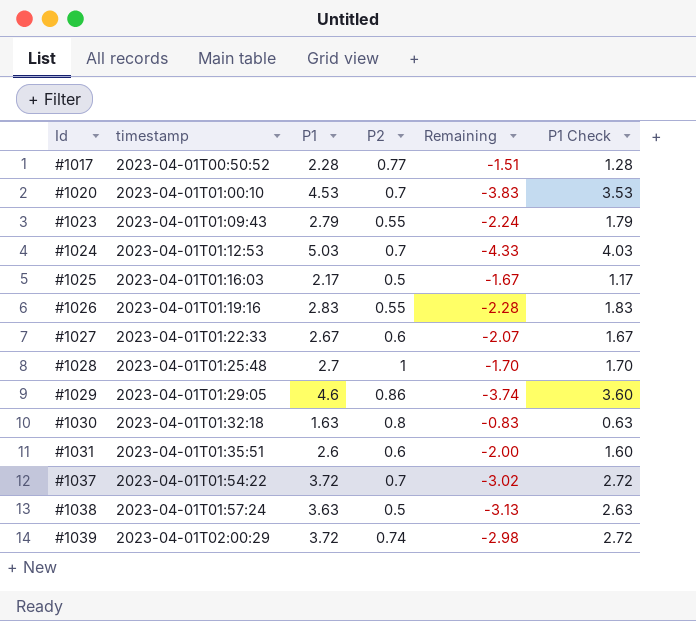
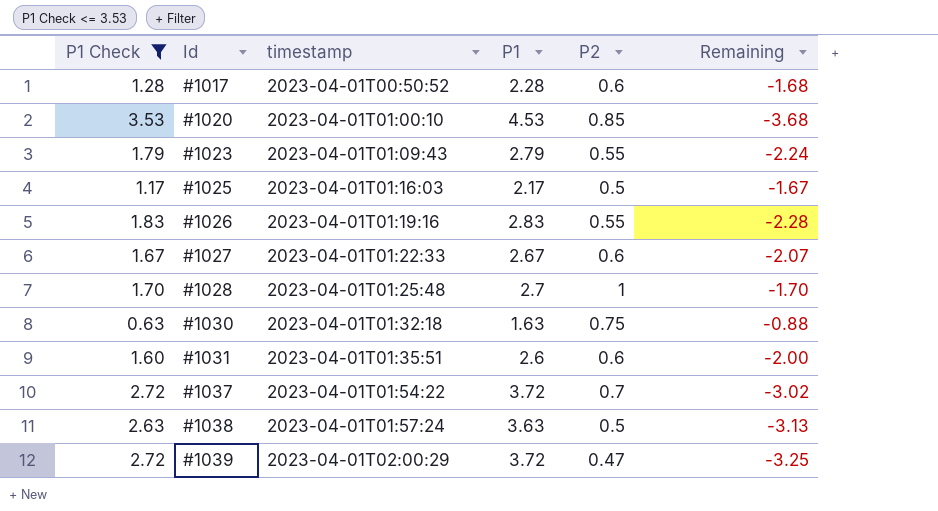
filter: none -> P1 Check <= 3.53
column P1 Check | position: 6 -> 1
#1017 | P2: 0.77 -> 0.6
#1017 | Remaining: -1.51 -> -1.68
#1020 | P2: 0.7 -> 0.85
#1020 | Remaining: -3.83 -> -3.68
#1030 | P2: 0.8 -> 0.75
#1030 | Remaining: -0.83 -> -0.88
#1039 | P2: 0.74 -> 0.47
#1039 | Remaining: -2.98 -> -3.25

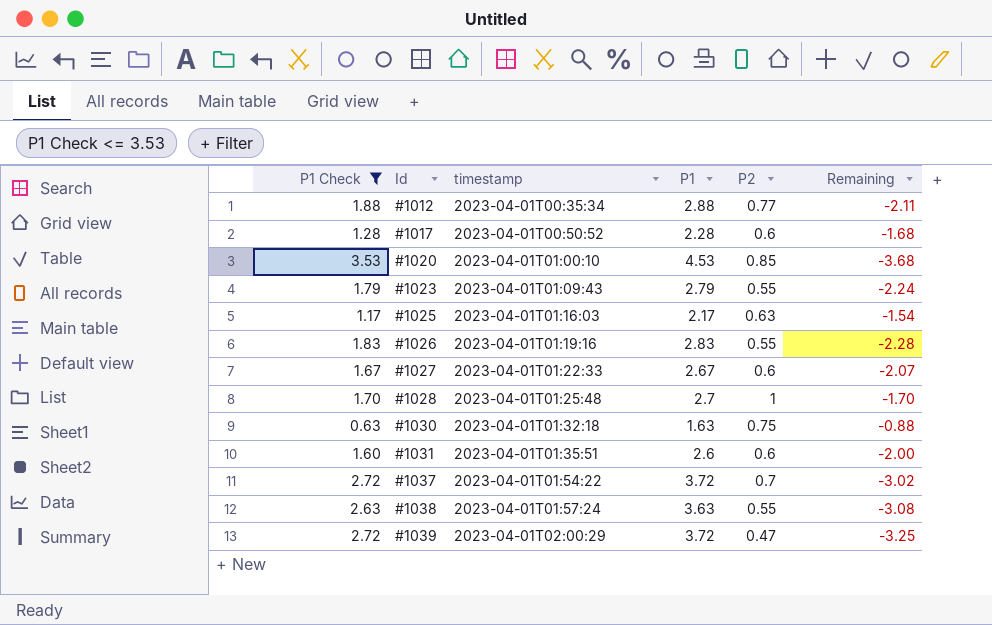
row #1012: none -> 1.88 | 2023-04-01T00:35:34 | 2.88 | 0.77 | -2.11
#1025 | P2: 0.5 -> 0.63
#1025 | Remaining: -1.67 -> -1.54
#1038 | P2: 0.5 -> 0.55
#1038 | Remaining: -3.13 -> -3.08

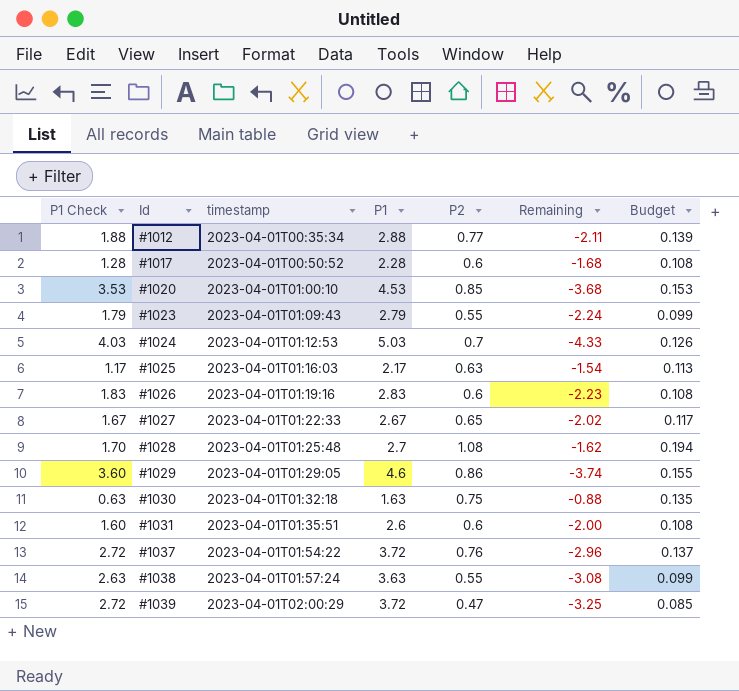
filter: P1 Check <= 3.53 -> none
column Budget | formula: none -> [P2] * 0.18
#1026 | P2: 0.55 -> 0.6
#1026 | Remaining: -2.28 -> -2.23
#1027 | P2: 0.6 -> 0.65
#1027 | Remaining: -2.07 -> -2.02
#1028 | P2: 1 -> 1.08
#1028 | Remaining: -1.70 -> -1.62
#1037 | P2: 0.7 -> 0.76
#1037 | Remaining: -3.02 -> -2.96

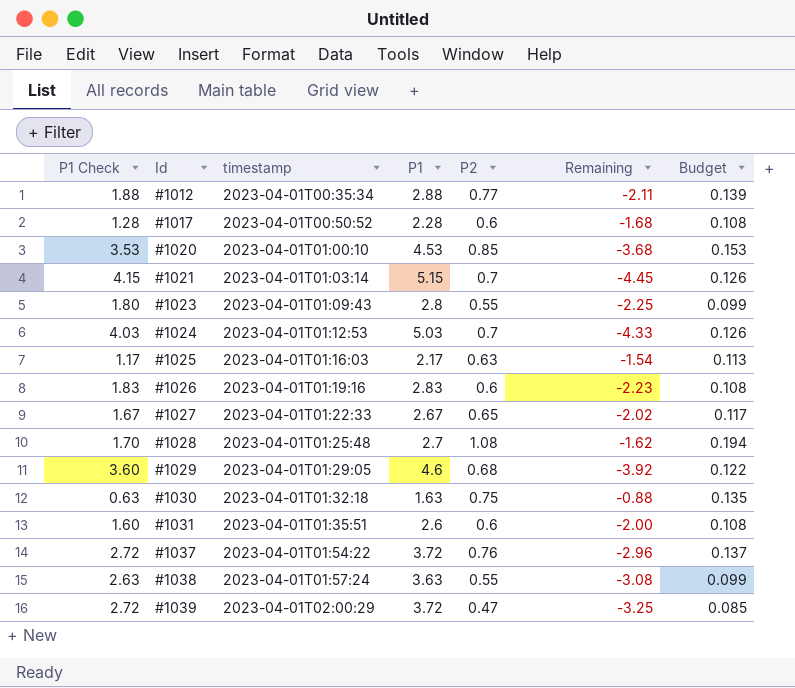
row #1021: none -> 4.15 | 2023-04-01T01:03:14 | 5.15 | 0.7 | -4.45 | 0.126
#1023 | P1 Check: 1.79 -> 1.80
#1023 | P1: 2.79 -> 2.8
#1023 | Remaining: -2.24 -> -2.25
#1029 | P2: 0.86 -> 0.68
#1029 | Remaining: -3.74 -> -3.92
#1029 | Budget: 0.155 -> 0.122

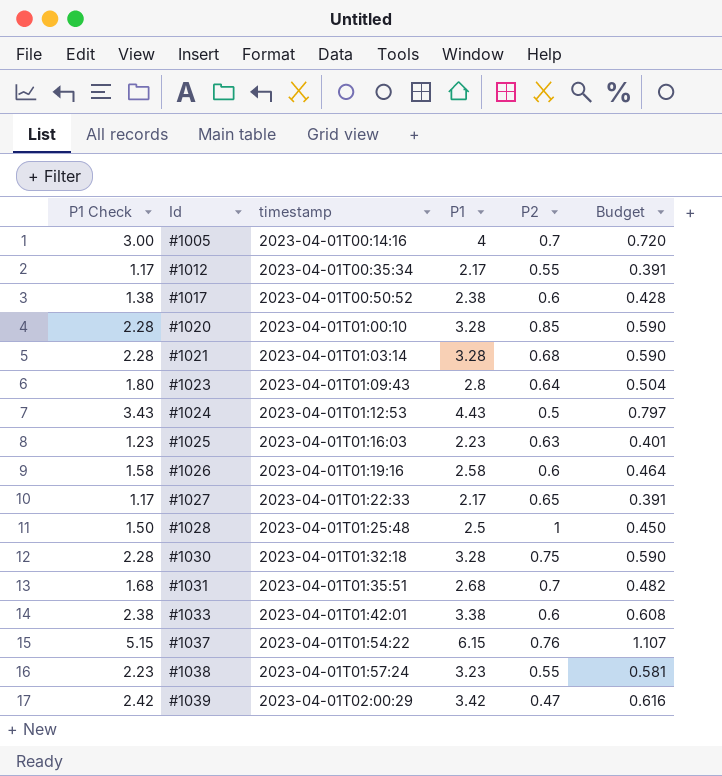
column Remaining | formula: [P2] - [P1] -> none
column Budget | formula: [P2] * 0.18 -> [P1] * 0.18
row #1029: 3.60 | 2023-04-01T01:29:05 | 4.6 | 0.68 | -3.92 | 0.122 -> none
row #1005: none -> 3.00 | 2023-04-01T00:14:16 | 4 | 0.7 | 0.720
#1012 | P1 Check: 1.88 -> 1.17
#1012 | P1: 2.88 -> 2.17
#1012 | P2: 0.77 -> 0.55
#1017 | P1 Check: 1.28 -> 1.38
#1017 | P1: 2.28 -> 2.38
#1020 | P1 Check: 3.53 -> 2.28
#1020 | P1: 4.53 -> 3.28
#1021 | P1 Check: 4.15 -> 2.28
#1021 | P1: 5.15 -> 3.28
#1021 | P2: 0.7 -> 0.68
#1023 | P2: 0.55 -> 0.64
#1024 | P1 Check: 4.03 -> 3.43
#1024 | P1: 5.03 -> 4.43
#1024 | P2: 0.7 -> 0.5
#1025 | P1 Check: 1.17 -> 1.23
#1025 | P1: 2.17 -> 2.23
#1026 | P1 Check: 1.83 -> 1.58
#1026 | P1: 2.83 -> 2.58
#1027 | P1 Check: 1.67 -> 1.17
#1027 | P1: 2.67 -> 2.17
#1028 | P1 Check: 1.70 -> 1.50
#1028 | P1: 2.7 -> 2.5
#1028 | P2: 1.08 -> 1
#1030 | P1 Check: 0.63 -> 2.28
#1030 | P1: 1.63 -> 3.28
#1031 | P1 Check: 1.60 -> 1.68
#1031 | P1: 2.6 -> 2.68
#1031 | P2: 0.6 -> 0.7
row #1033: none -> 2.38 | 2023-04-01T01:42:01 | 3.38 | 0.6 | 0.608
#1037 | P1 Check: 2.72 -> 5.15
#1037 | P1: 3.72 -> 6.15
#1038 | P1 Check: 2.63 -> 2.23
#1038 | P1: 3.63 -> 3.23
#1039 | P1 Check: 2.72 -> 2.42
#1039 | P1: 3.72 -> 3.42

